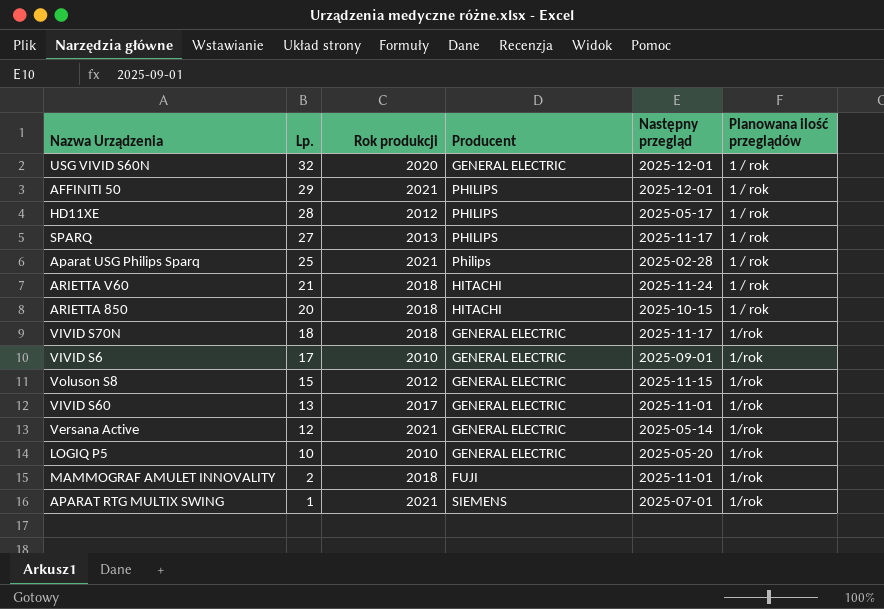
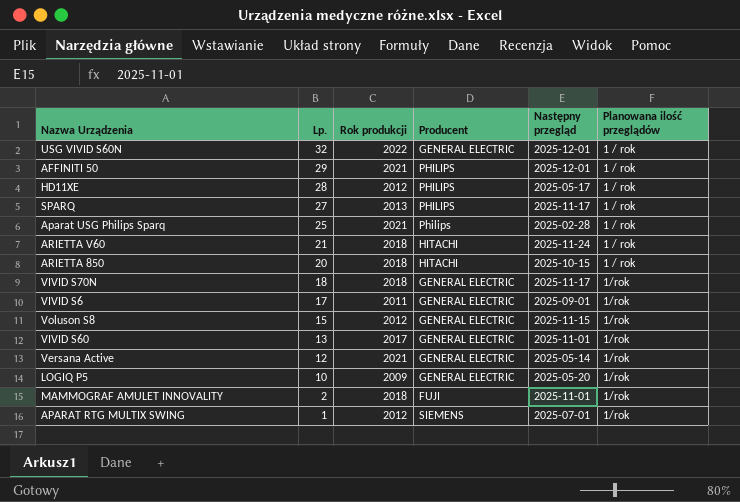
USG VIVID S60N | Rok produkcji: 2020 -> 2022
VIVID S6 | Rok produkcji: 2010 -> 2011
LOGIQ P5 | Rok produkcji: 2010 -> 2009
APARAT RTG MULTIX SWING | Rok produkcji: 2021 -> 2012

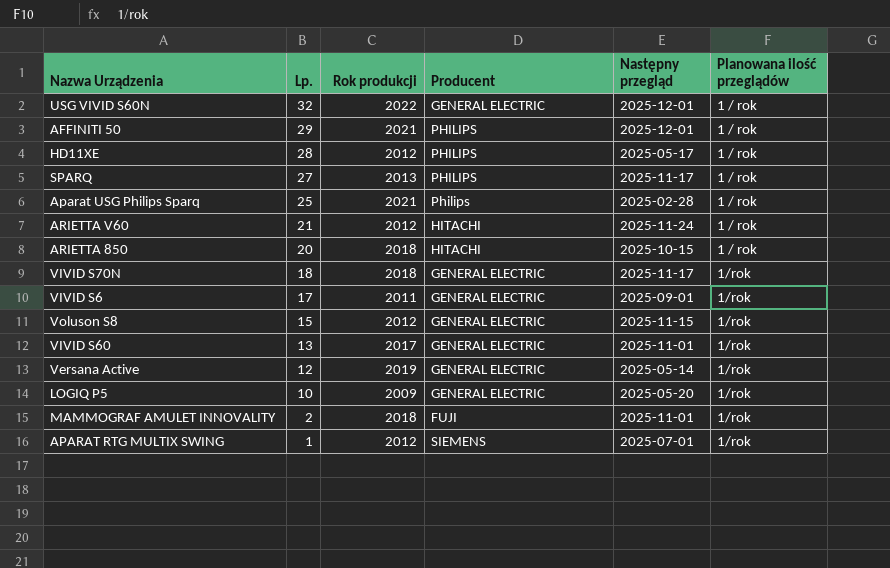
ARIETTA V60 | Rok produkcji: 2018 -> 2012
Versana Active | Rok produkcji: 2021 -> 2019

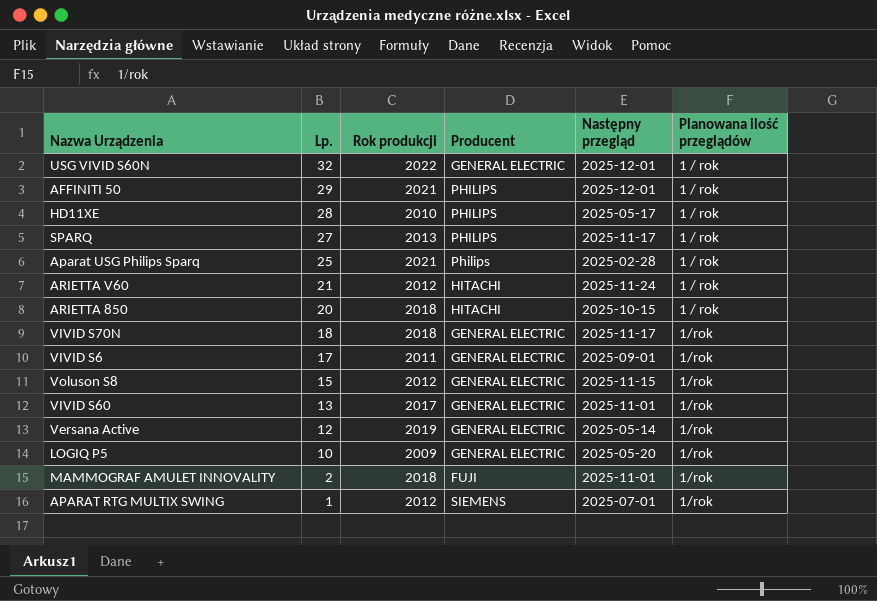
HD11XE | Rok produkcji: 2012 -> 2010

